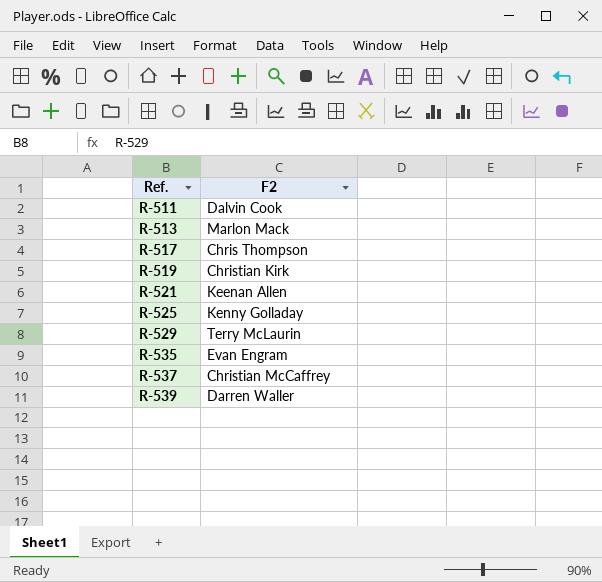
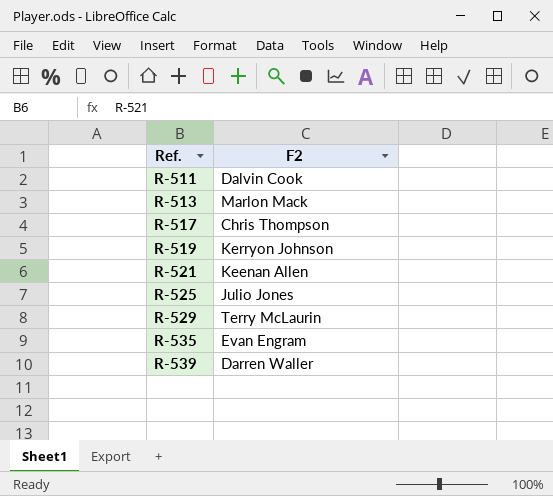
row R-537: Christian McCaffrey -> none
R-519 | F2: Christian Kirk -> Kerryon Johnson
R-525 | F2: Kenny Golladay -> Julio Jones

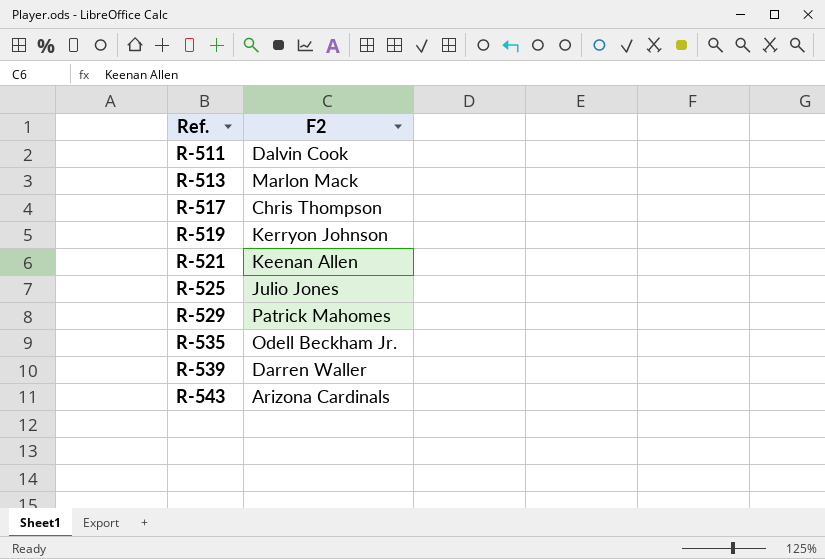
R-529 | F2: Terry McLaurin -> Patrick Mahomes
R-535 | F2: Evan Engram -> Odell Beckham Jr.
row R-543: none -> Arizona Cardinals

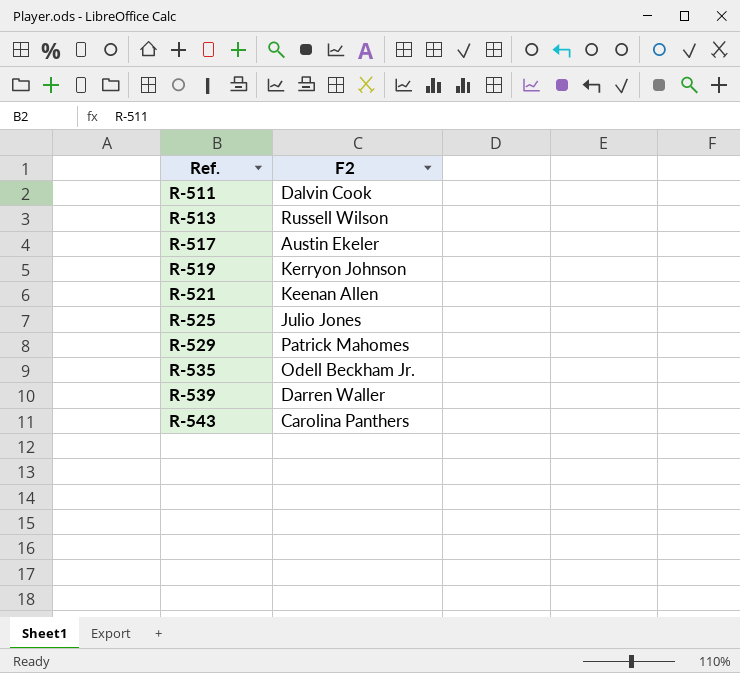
R-513 | F2: Marlon Mack -> Russell Wilson
R-517 | F2: Chris Thompson -> Austin Ekeler
R-543 | F2: Arizona Cardinals -> Carolina Panthers

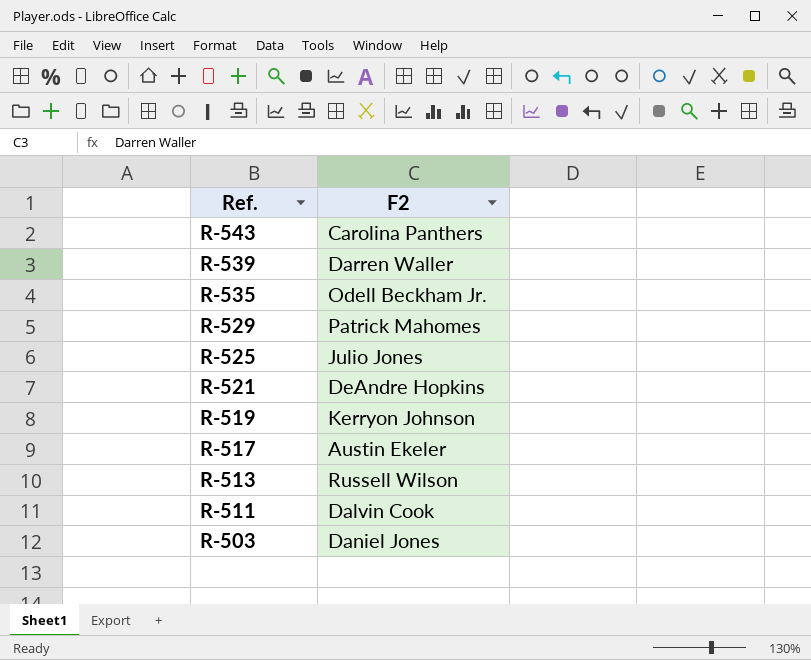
row order: Ref. ascending -> Ref. descending
R-521 | F2: Keenan Allen -> DeAndre Hopkins
row R-503: none -> Daniel Jones

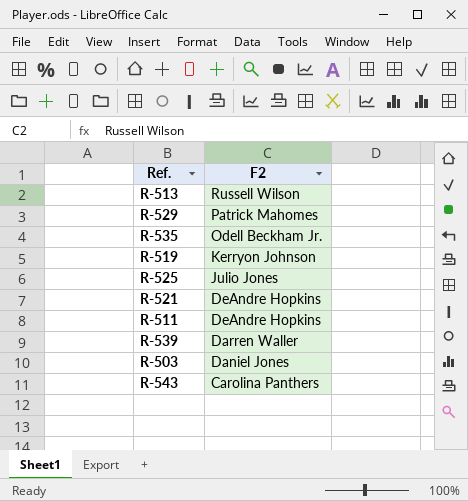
row order: Ref. descending -> F2 descending
row R-517: Austin Ekeler -> none
R-511 | F2: Dalvin Cook -> DeAndre Hopkins

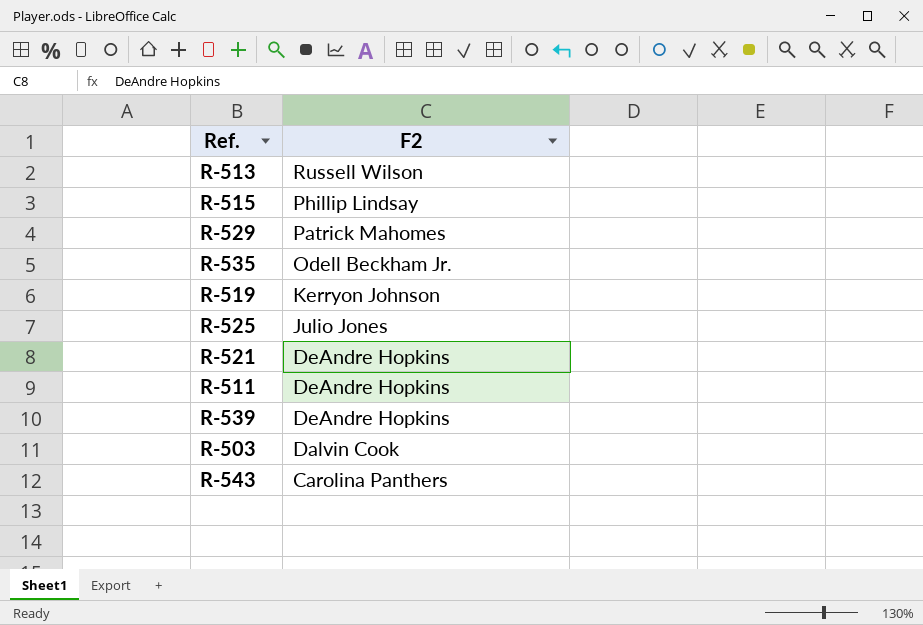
row R-515: none -> Phillip Lindsay
R-539 | F2: Darren Waller -> DeAndre Hopkins
R-503 | F2: Daniel Jones -> Dalvin Cook

